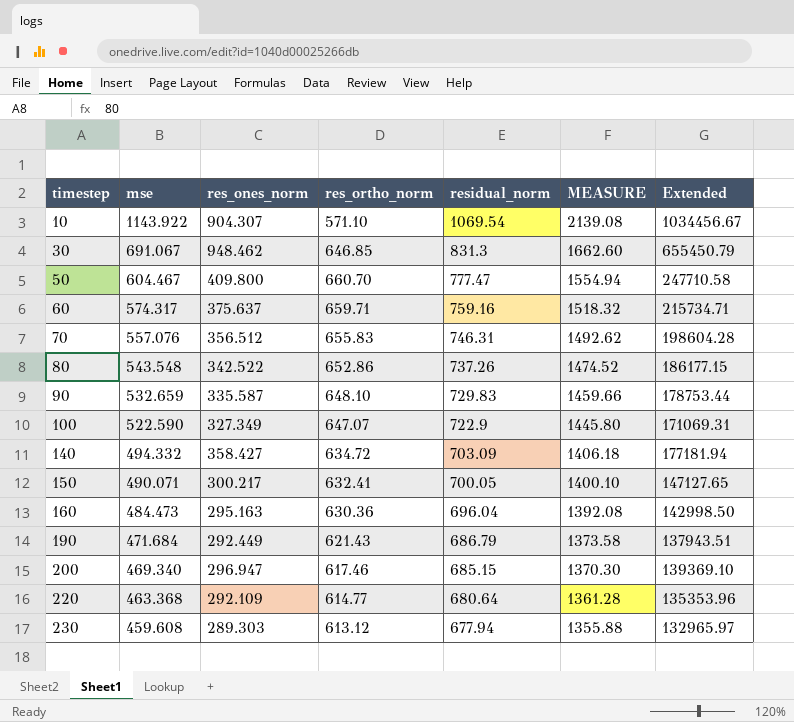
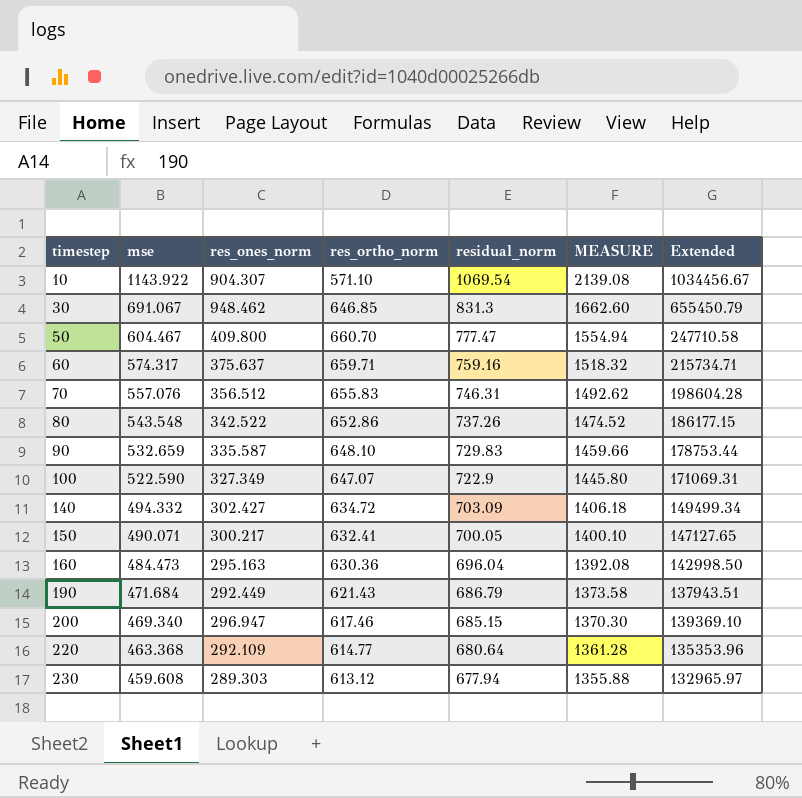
140 | res_ones_norm: 358.427 -> 302.427
140 | Extended: 177181.94 -> 149499.34

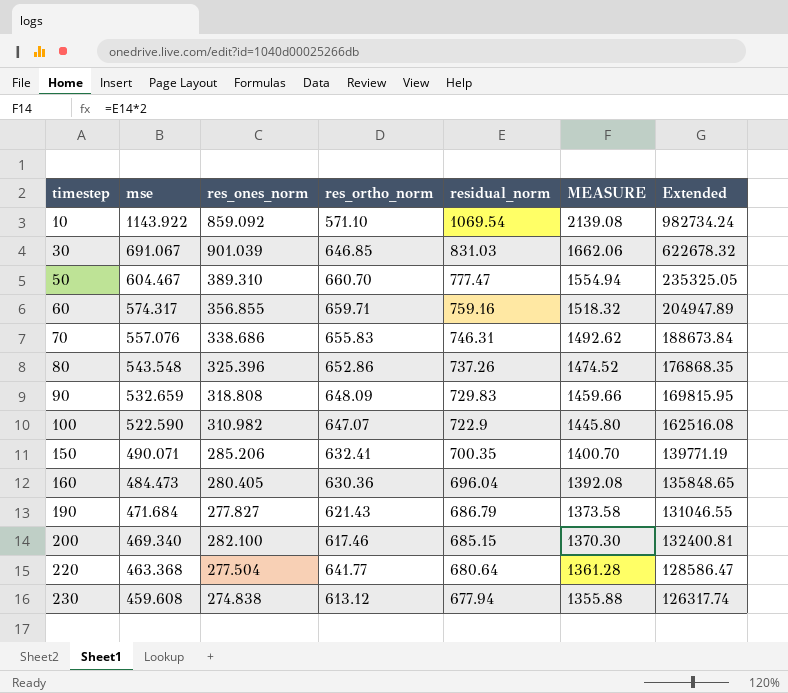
row 140: 494.332 | 302.427 | 634.72 | 703.09 | 1406.18 | 149499.34 -> none
10 | res_ones_norm: 904.307 -> 859.092
10 | Extended: 1034456.67 -> 982734.24
30 | res_ones_norm: 948.462 -> 901.039
30 | residual_norm: 831.3 -> 831.03
30 | MEASURE: 1662.60 -> 1662.06
30 | Extended: 655450.79 -> 622678.32
50 | res_ones_norm: 409.800 -> 389.310
50 | Extended: 247710.58 -> 235325.05
60 | res_ones_norm: 375.637 -> 356.855
60 | Extended: 215734.71 -> 204947.89
70 | res_ones_norm: 356.512 -> 338.686
70 | Extended: 198604.28 -> 188673.84
80 | res_ones_norm: 342.522 -> 325.396
80 | Extended: 186177.15 -> 176868.35
90 | res_ones_norm: 335.587 -> 318.808
90 | res_ortho_norm: 648.10 -> 648.09
90 | Extended: 178753.44 -> 169815.95
100 | res_ones_norm: 327.349 -> 310.982
100 | Extended: 171069.31 -> 162516.08
150 | res_ones_norm: 300.217 -> 285.206
150 | residual_norm: 700.05 -> 700.35
150 | MEASURE: 1400.10 -> 1400.70
150 | Extended: 147127.65 -> 139771.19
160 | res_ones_norm: 295.163 -> 280.405
160 | Extended: 142998.50 -> 135848.65
190 | res_ones_norm: 292.449 -> 277.827
190 | Extended: 137943.51 -> 131046.55
200 | res_ones_norm: 296.947 -> 282.100
200 | Extended: 139369.10 -> 132400.81
220 | res_ones_norm: 292.109 -> 277.504
220 | res_ortho_norm: 614.77 -> 641.77
220 | Extended: 135353.96 -> 128586.47
230 | res_ones_norm: 289.303 -> 274.838
230 | Extended: 132965.97 -> 126317.74

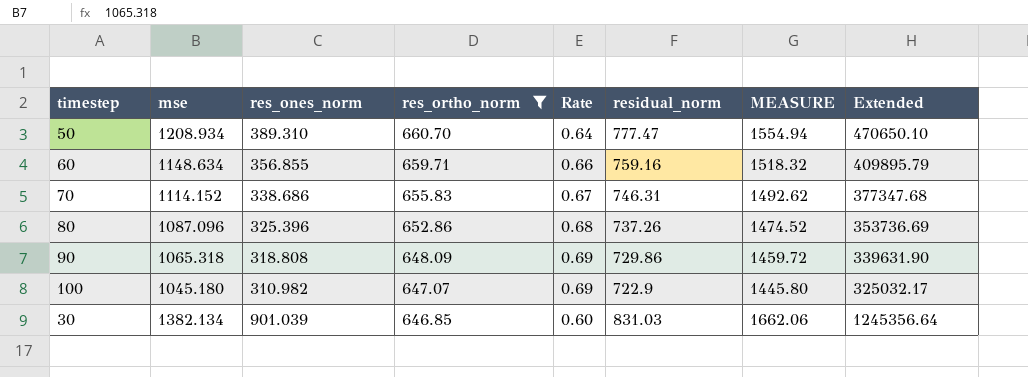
filter: none -> res_ortho_norm >= 646.85
row order: timestep ascending -> res_ortho_norm descending
column Rate | formula: none -> [residual_norm] / [mse]
50 | mse: 604.467 -> 1208.934
50 | Extended: 235325.05 -> 470650.10
60 | mse: 574.317 -> 1148.634
60 | Extended: 204947.89 -> 409895.79
70 | mse: 557.076 -> 1114.152
70 | Extended: 188673.84 -> 377347.68
80 | mse: 543.548 -> 1087.096
80 | Extended: 176868.35 -> 353736.69
90 | mse: 532.659 -> 1065.318
90 | residual_norm: 729.83 -> 729.86
90 | MEASURE: 1459.66 -> 1459.72
90 | Extended: 169815.95 -> 339631.90
100 | mse: 522.590 -> 1045.180
100 | Extended: 162516.08 -> 325032.17
30 | mse: 691.067 -> 1382.134
30 | Extended: 622678.32 -> 1245356.64

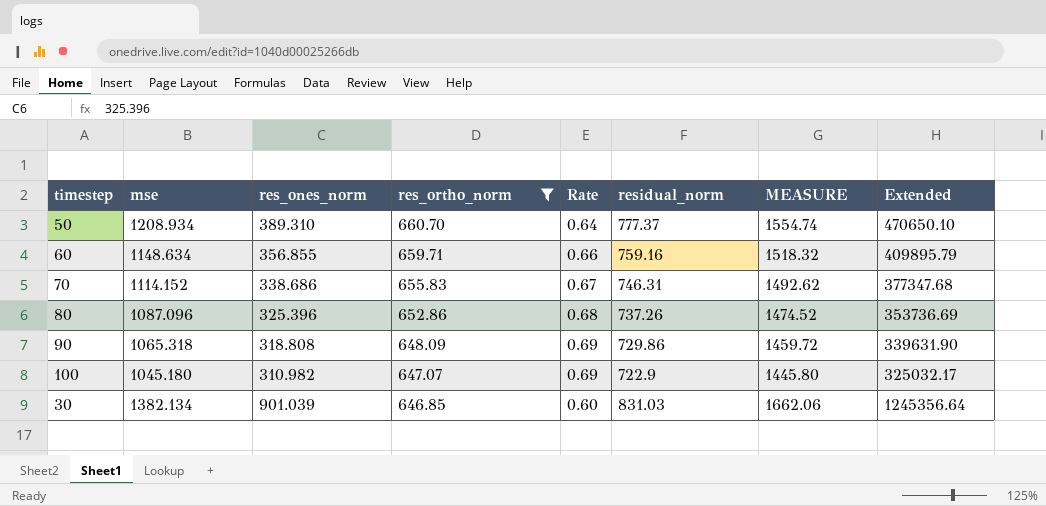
50 | residual_norm: 777.47 -> 777.37
50 | MEASURE: 1554.94 -> 1554.74

